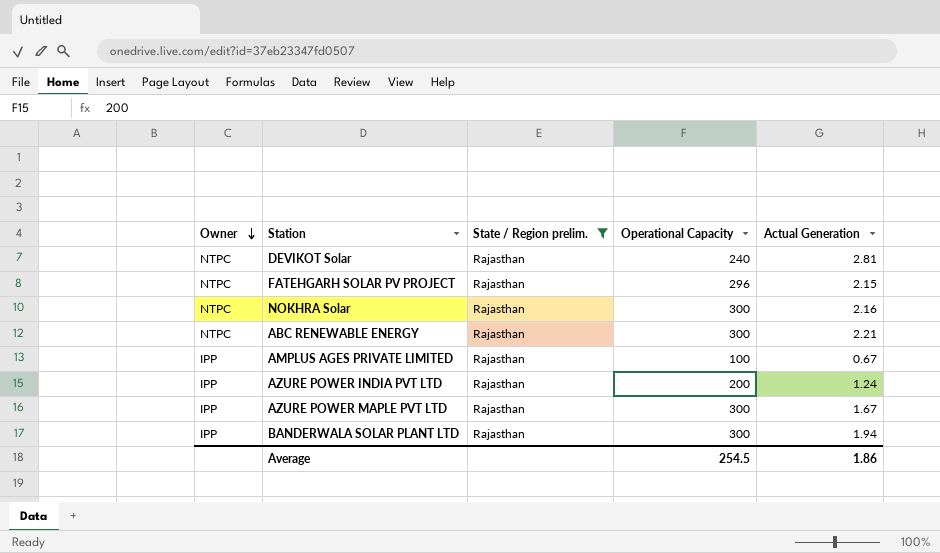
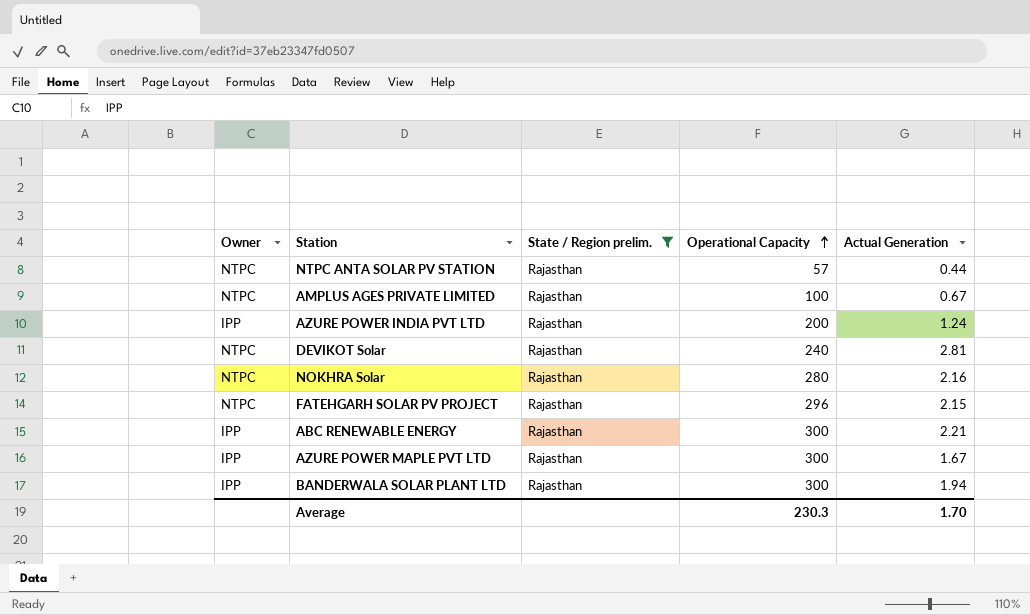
row order: Owner descending -> Operational Capacity ascending
row NTPC ANTA SOLAR PV STATION: none -> NTPC | Rajasthan | 57 | 0.44
AMPLUS AGES PRIVATE LIMITED | Owner: IPP -> NTPC
NOKHRA Solar | Operational Capacity: 300 -> 280
ABC RENEWABLE ENERGY | Owner: NTPC -> IPP
Average | Operational Capacity: 254.5 -> 230.3
Average | Actual Generation: 1.86 -> 1.70

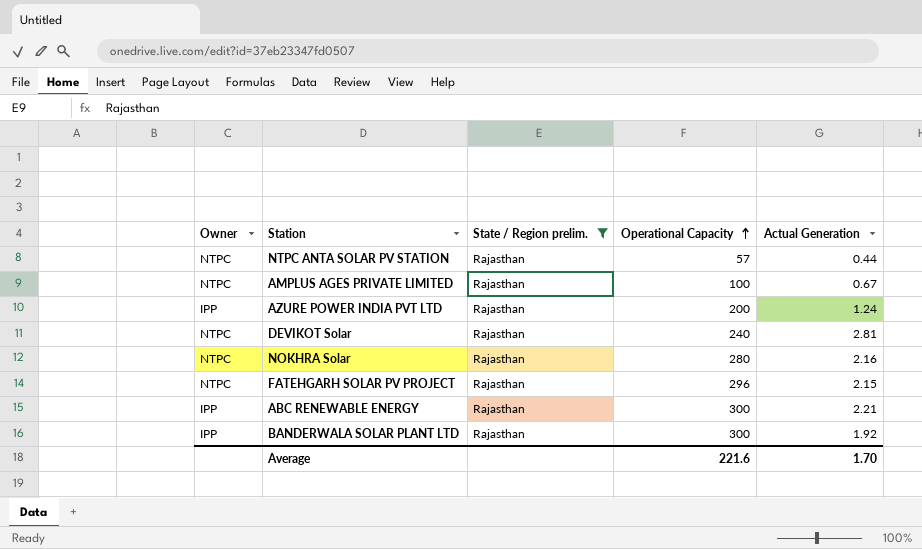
row AZURE POWER MAPLE PVT LTD: IPP | Rajasthan | 300 | 1.67 -> none
BANDERWALA SOLAR PLANT LTD | Actual Generation: 1.94 -> 1.92
Average | Operational Capacity: 230.3 -> 221.6

